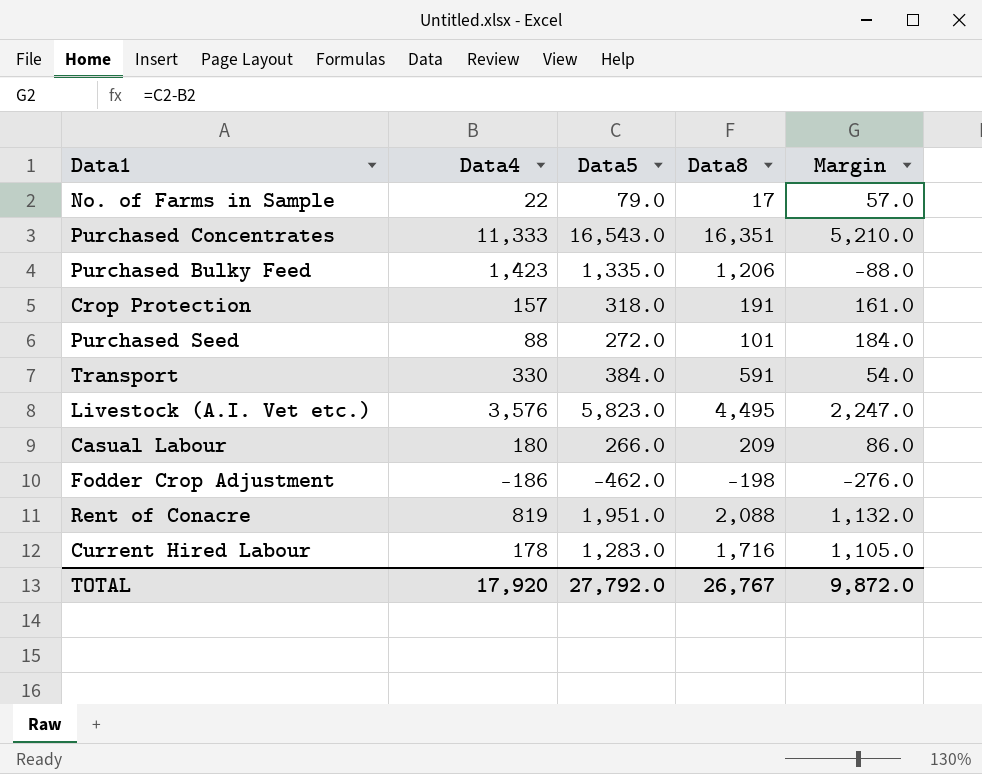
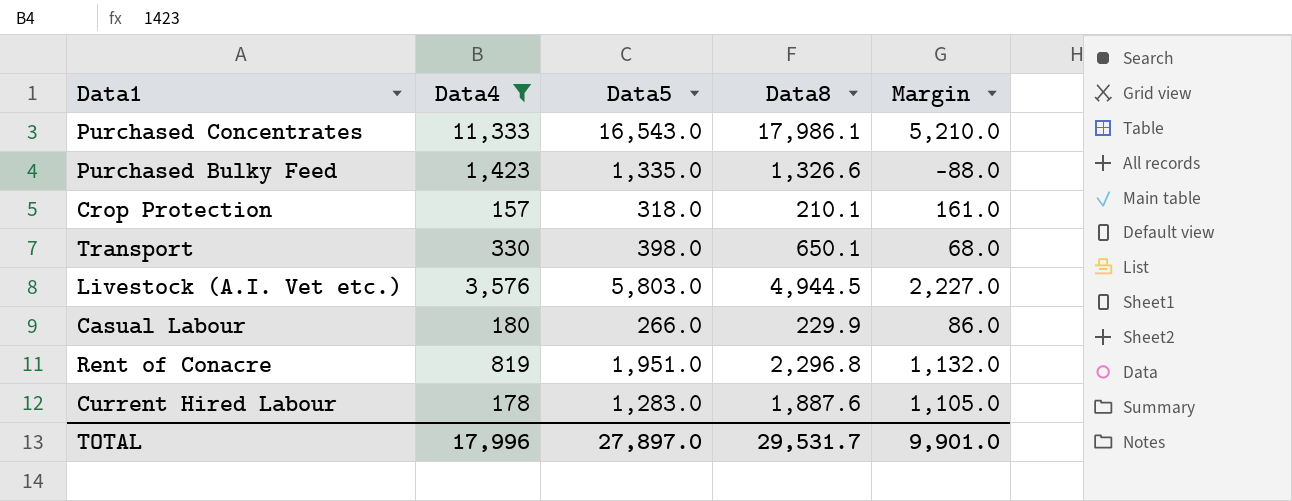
filter: none -> Data4 >= 157
Purchased Concentrates | Data8: 16,351 -> 17,986.1
Purchased Bulky Feed | Data8: 1,206 -> 1,326.6
Crop Protection | Data8: 191 -> 210.1
Transport | Data5: 384.0 -> 398.0
Transport | Data8: 591 -> 650.1
Transport | Margin: 54.0 -> 68.0
Livestock (A.I. Vet etc.) | Data5: 5,823.0 -> 5,803.0
Livestock (A.I. Vet etc.) | Data8: 4,495 -> 4,944.5
Livestock (A.I. Vet etc.) | Margin: 2,247.0 -> 2,227.0
Casual Labour | Data8: 209 -> 229.9
Rent of Conacre | Data8: 2,088 -> 2,296.8
Current Hired Labour | Data8: 1,716 -> 1,887.6
TOTAL | Data4: 17,920 -> 17,996
TOTAL | Data5: 27,792.0 -> 27,897.0
TOTAL | Data8: 26,767 -> 29,531.7
TOTAL | Margin: 9,872.0 -> 9,901.0

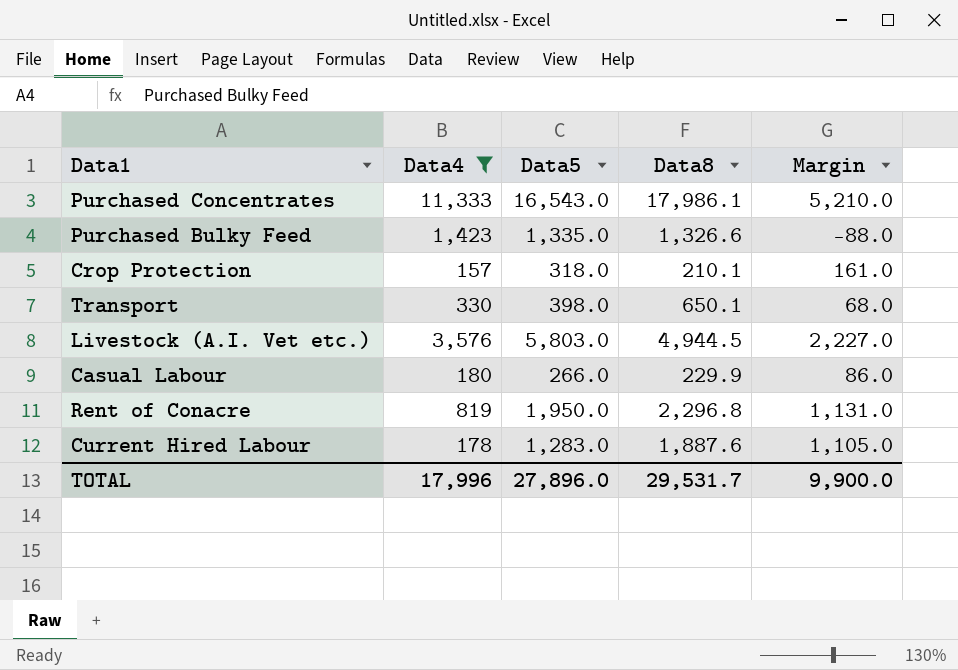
Rent of Conacre | Data5: 1,951.0 -> 1,950.0
Rent of Conacre | Margin: 1,132.0 -> 1,131.0
TOTAL | Data5: 27,897.0 -> 27,896.0
TOTAL | Margin: 9,901.0 -> 9,900.0

